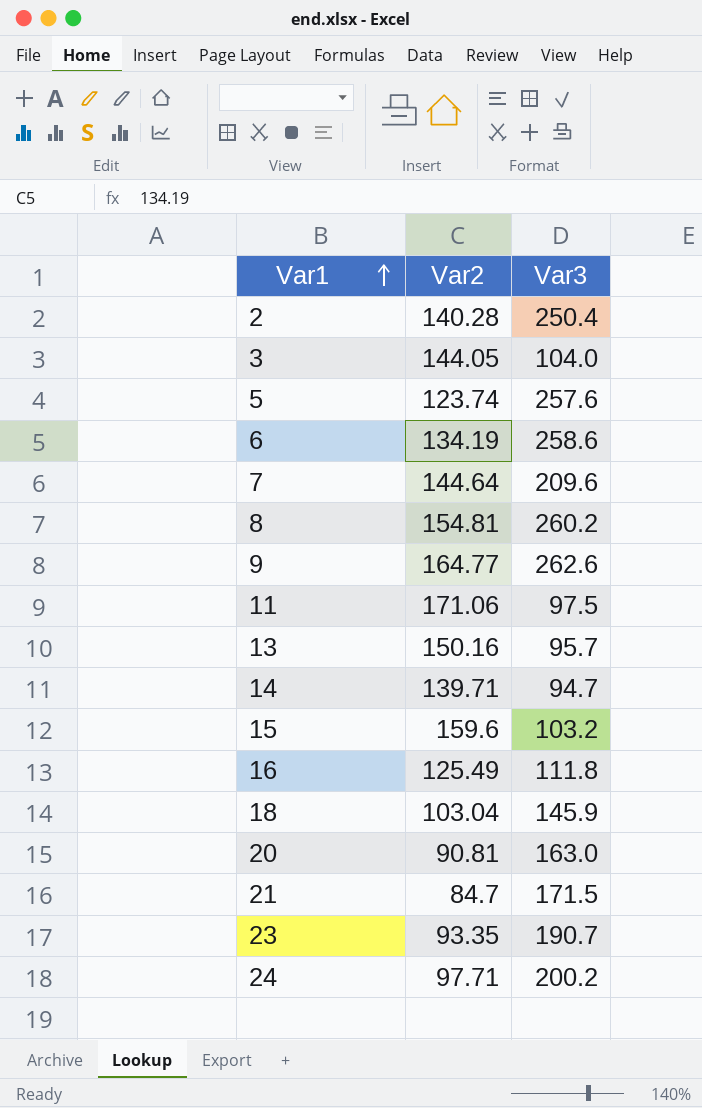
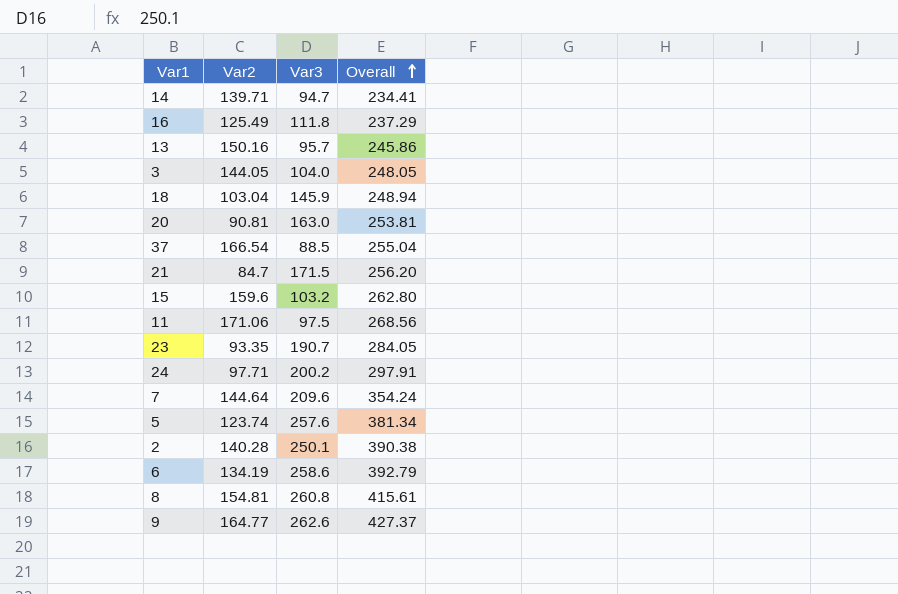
row order: Var1 ascending -> Overall ascending
column Overall | formula: none -> [Var2] + [Var3]
row 37: none -> 166.54 | 88.5 | 255.04
2 | Var3: 250.4 -> 250.1
8 | Var3: 260.2 -> 260.8

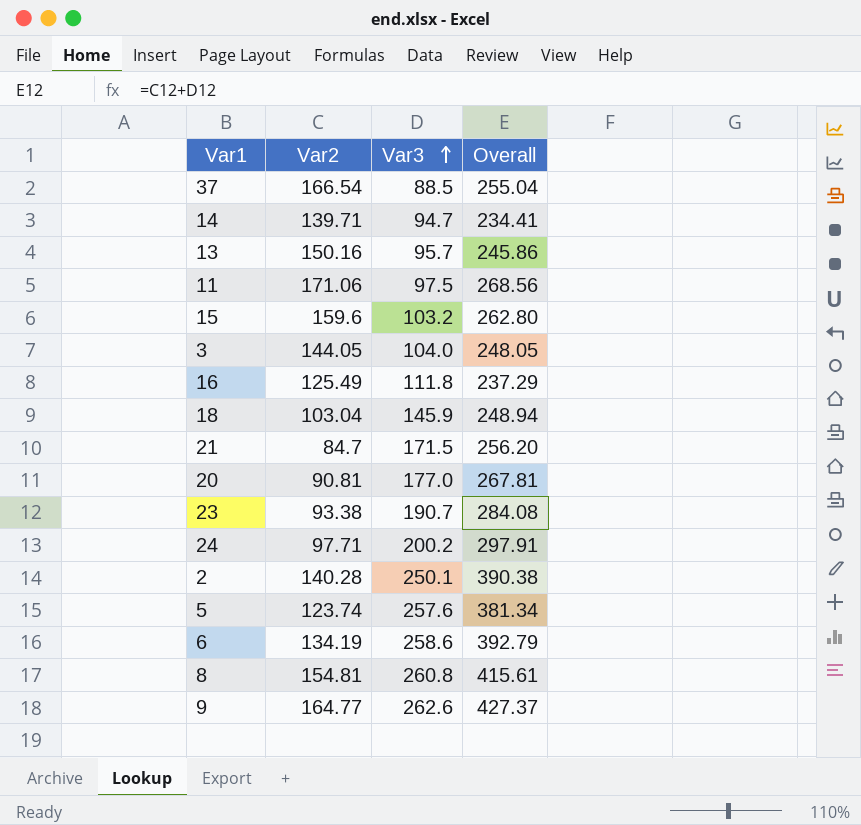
row order: Overall ascending -> Var3 ascending
row 7: 144.64 | 209.6 | 354.24 -> none
20 | Var3: 163.0 -> 177.0
20 | Overall: 253.81 -> 267.81
23 | Var2: 93.35 -> 93.38
23 | Overall: 284.05 -> 284.08

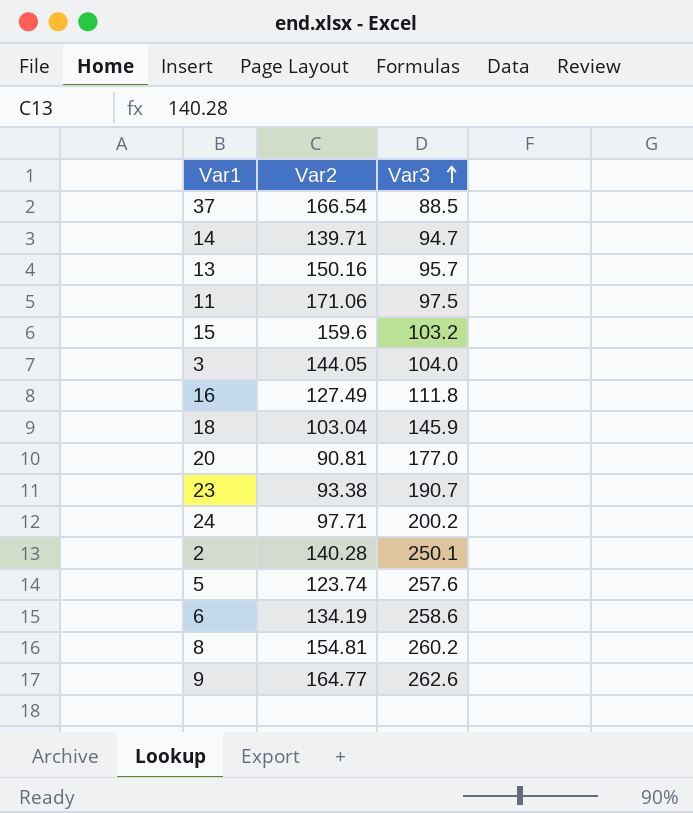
column Overall | formula: [Var2] + [Var3] -> none
row 21: 84.7 | 171.5 | 256.20 -> none
16 | Var2: 125.49 -> 127.49
8 | Var3: 260.8 -> 260.2

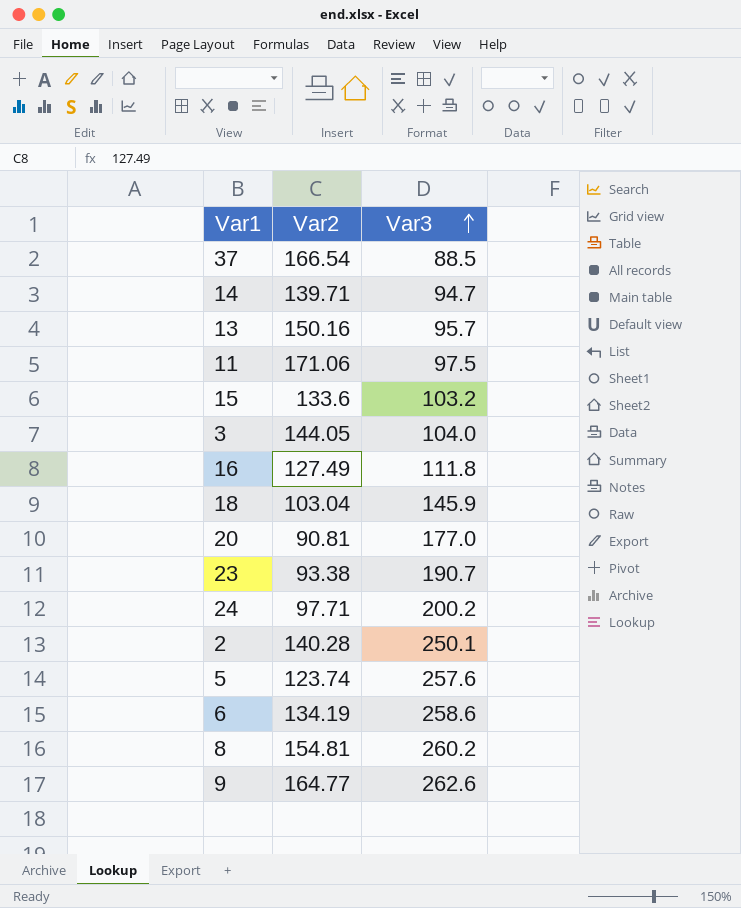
15 | Var2: 159.6 -> 133.6

